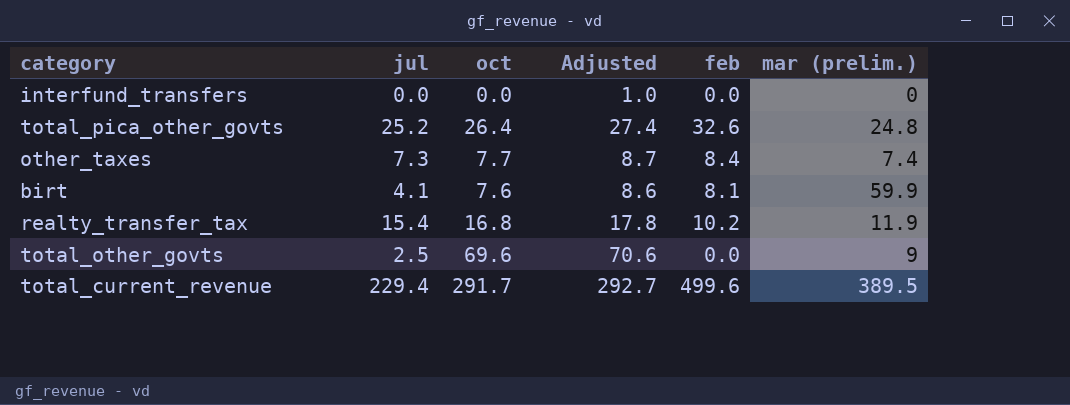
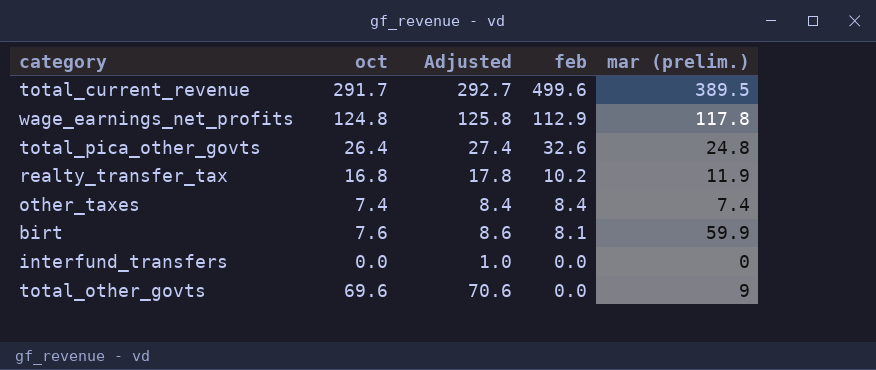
row order: none -> feb descending
column jul | position: 2 -> none
row wage_earnings_net_profits: none -> 124.8 | 125.8 | 112.9 | 117.8
other_taxes | oct: 7.7 -> 7.4
other_taxes | Adjusted: 8.7 -> 8.4

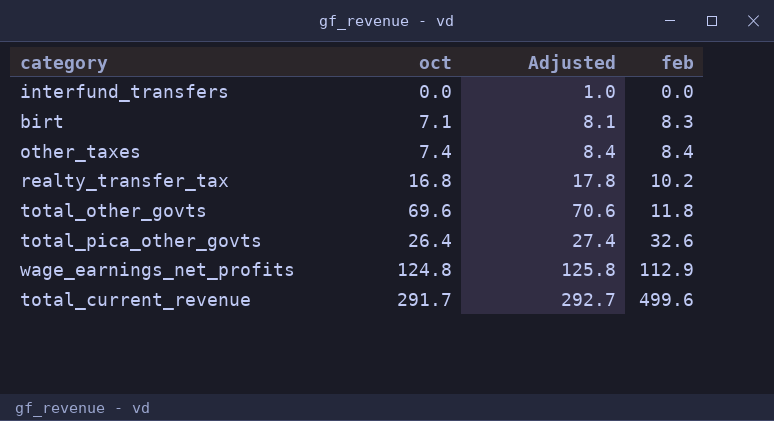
row order: feb descending -> feb ascending
column mar (prelim.) | position: 5 -> none
birt | oct: 7.6 -> 7.1
birt | Adjusted: 8.6 -> 8.1
birt | feb: 8.1 -> 8.3
total_other_govts | feb: 0.0 -> 11.8

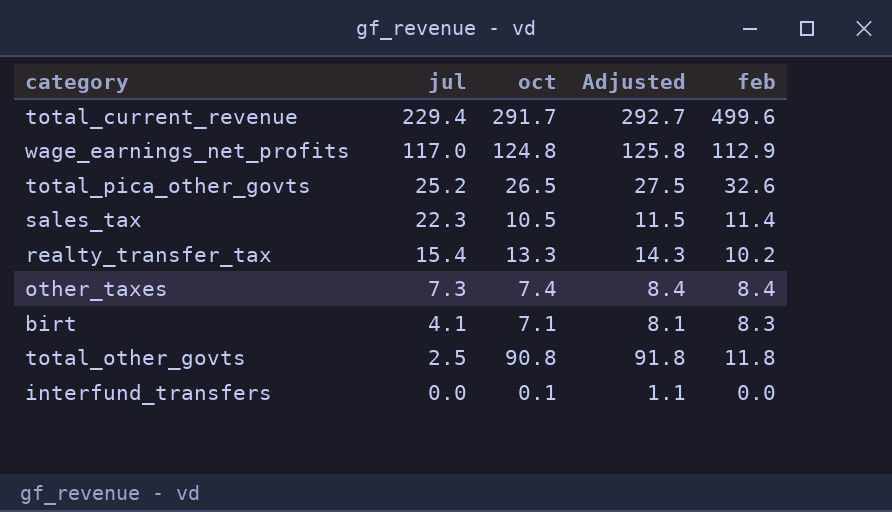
row order: feb ascending -> jul descending
column jul | position: none -> 2
total_pica_other_govts | oct: 26.4 -> 26.5
total_pica_other_govts | Adjusted: 27.4 -> 27.5
row sales_tax: none -> 22.3 | 10.5 | 11.5 | 11.4
realty_transfer_tax | oct: 16.8 -> 13.3
realty_transfer_tax | Adjusted: 17.8 -> 14.3
total_other_govts | oct: 69.6 -> 90.8
total_other_govts | Adjusted: 70.6 -> 91.8
interfund_transfers | oct: 0.0 -> 0.1
interfund_transfers | Adjusted: 1.0 -> 1.1

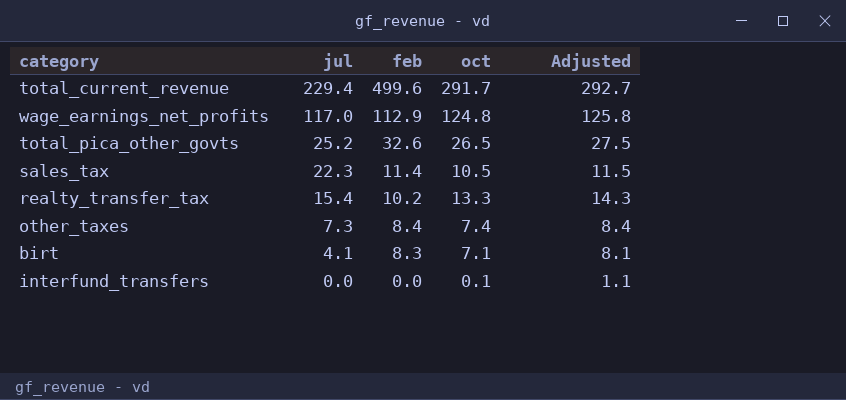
column feb | position: 5 -> 3
row total_other_govts: 2.5 | 90.8 | 91.8 | 11.8 -> none

